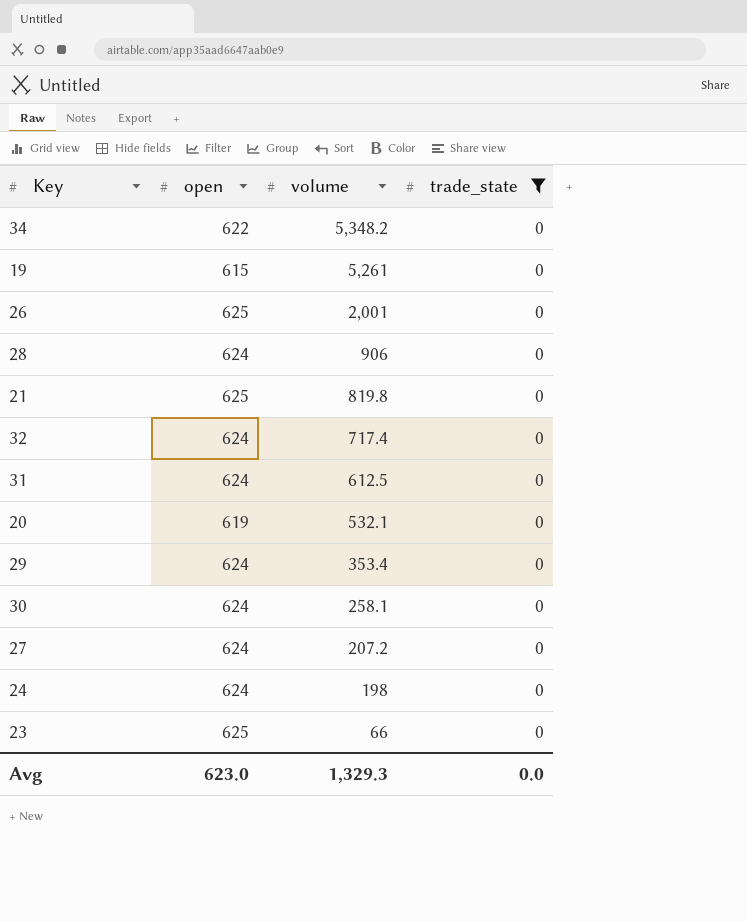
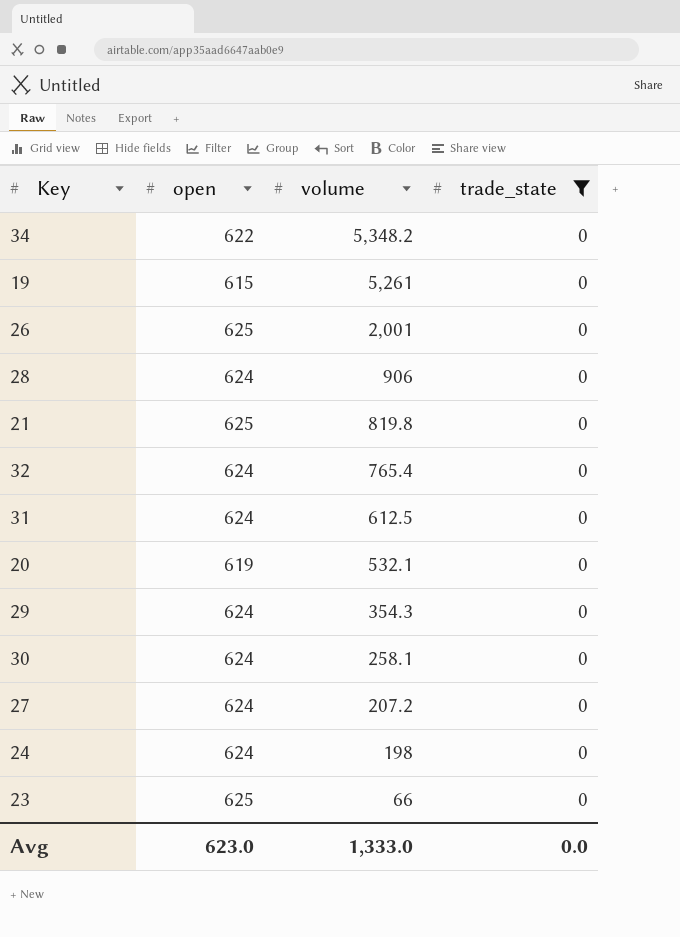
32 | volume: 717.4 -> 765.4
29 | volume: 353.4 -> 354.3
Avg | volume: 1,329.3 -> 1,333.0

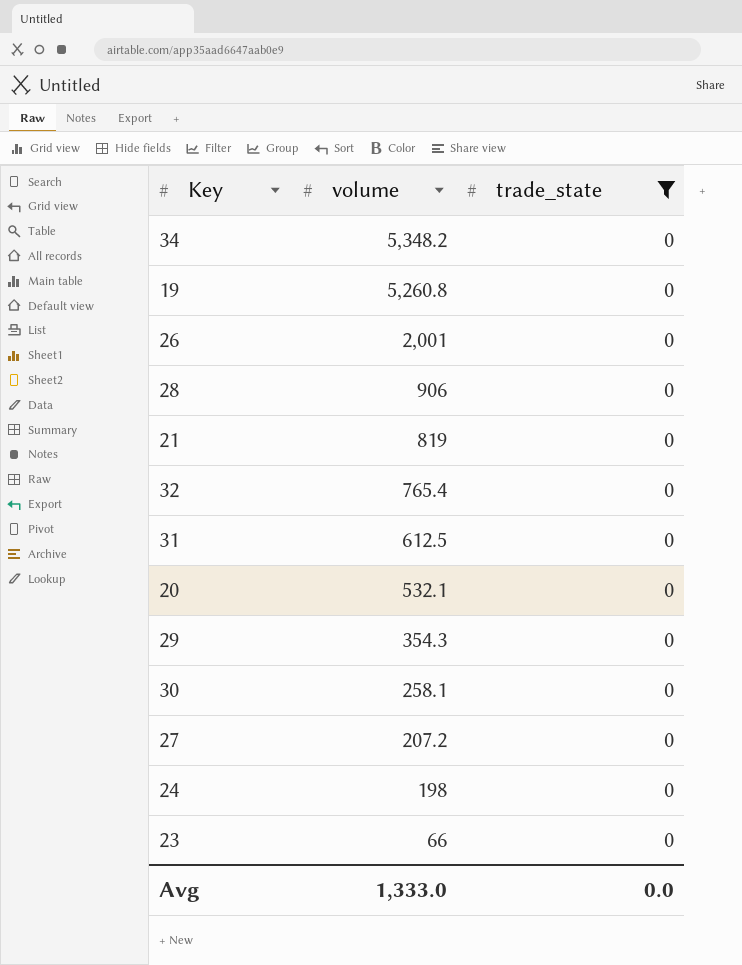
column open | position: 2 -> none
19 | volume: 5,261 -> 5,260.8
21 | volume: 819.8 -> 819

